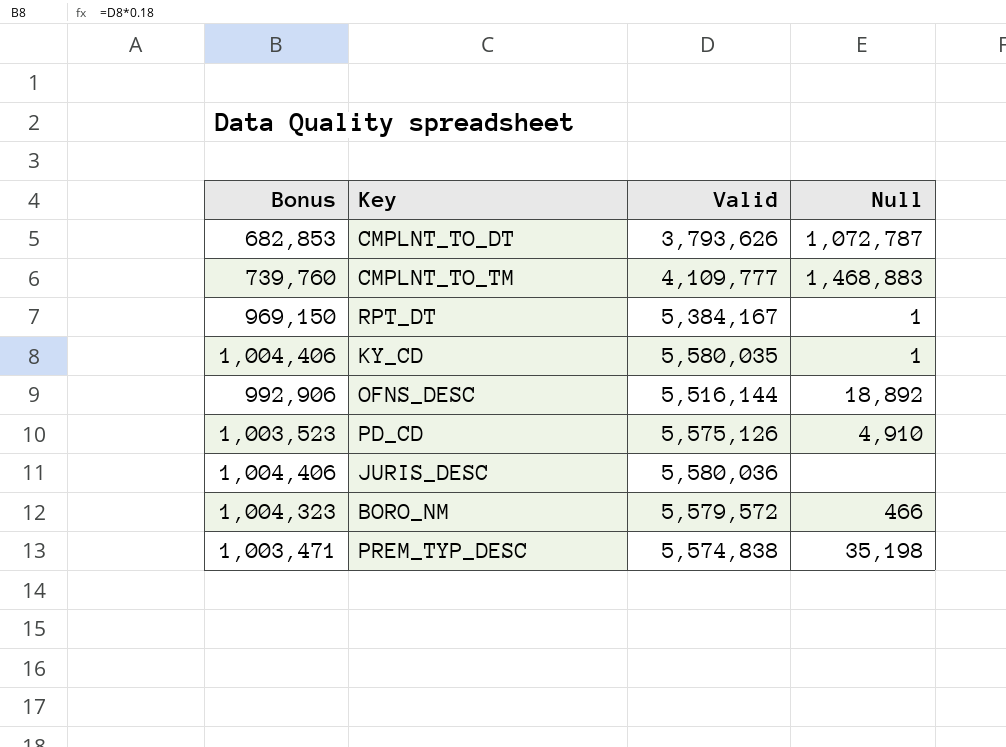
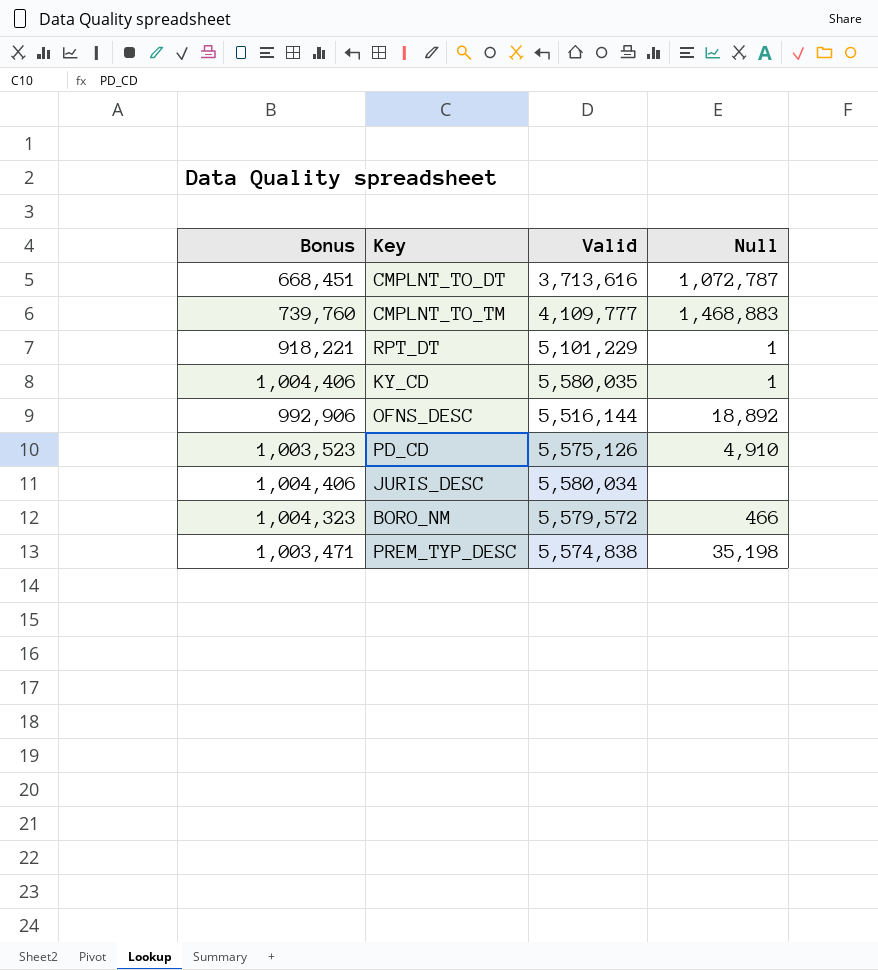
CMPLNT_TO_DT | Bonus: 682,853 -> 668,451
CMPLNT_TO_DT | Valid: 3,793,626 -> 3,713,616
RPT_DT | Bonus: 969,150 -> 918,221
RPT_DT | Valid: 5,384,167 -> 5,101,229
JURIS_DESC | Valid: 5,580,036 -> 5,580,034

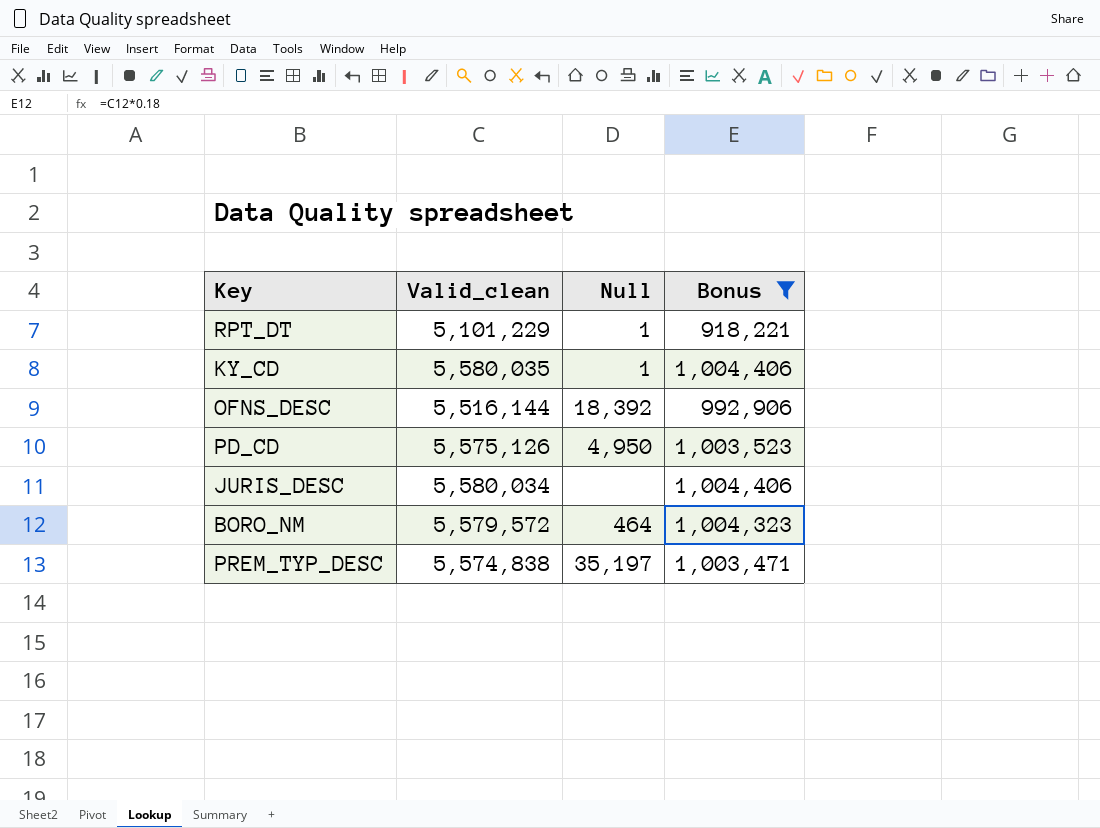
filter: none -> Bonus >= 918,221
column name: Valid -> Valid_clean
column Bonus | position: 1 -> 4
OFNS_DESC | Null: 18,892 -> 18,392
PD_CD | Null: 4,910 -> 4,950
BORO_NM | Null: 466 -> 464
PREM_TYP_DESC | Null: 35,198 -> 35,197

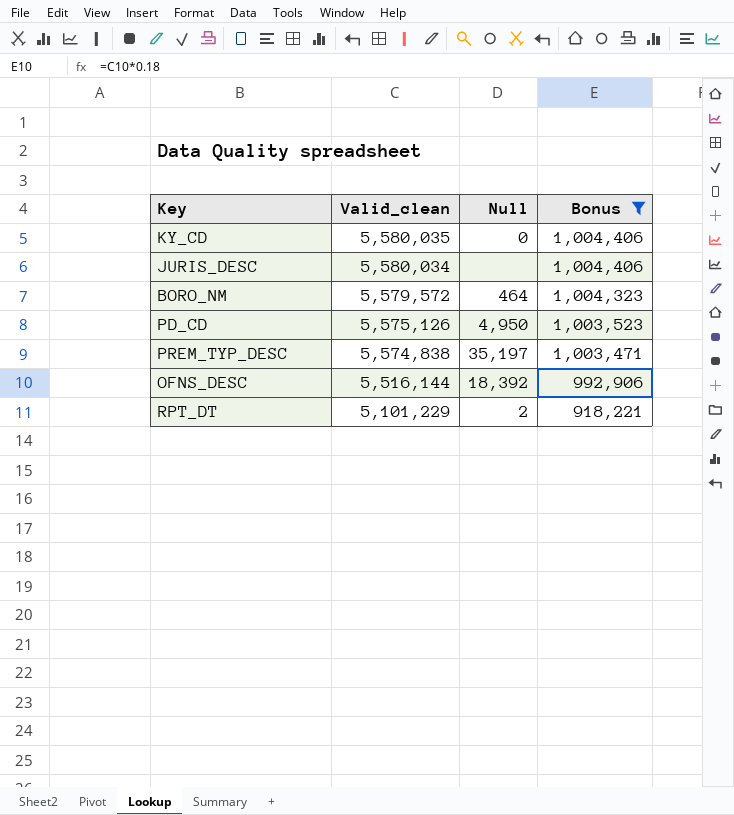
row order: none -> Valid_clean descending
KY_CD | Null: 1 -> 0
RPT_DT | Null: 1 -> 2

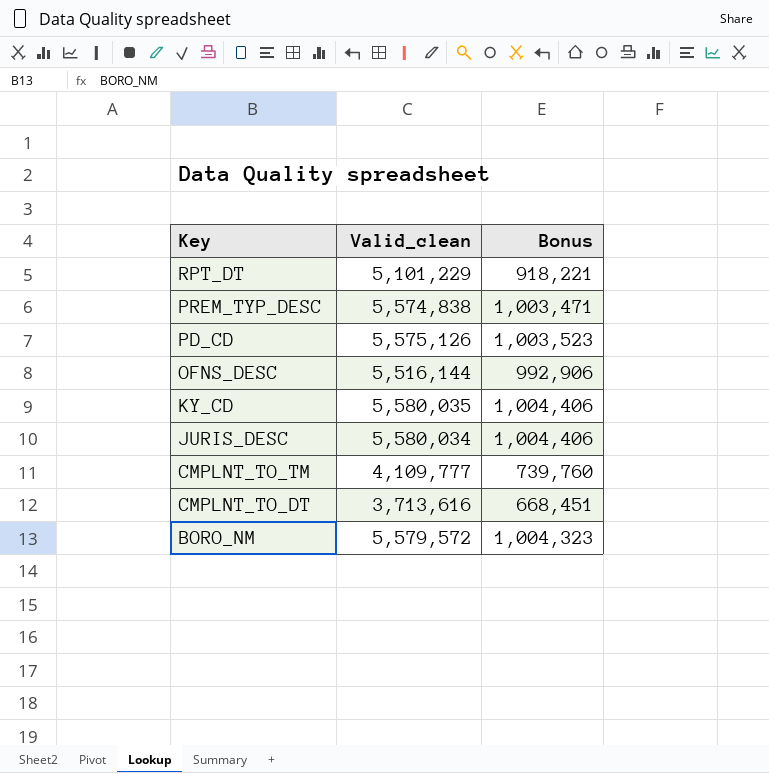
filter: Bonus >= 918,221 -> none
row order: Valid_clean descending -> Key descending
column Null | position: 3 -> none

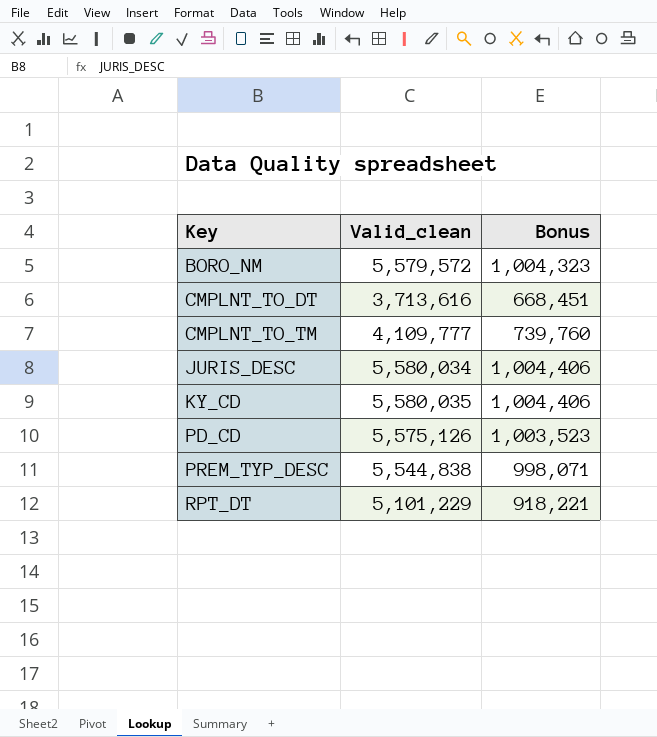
row order: Key descending -> Key ascending
row OFNS_DESC: 5,516,144 | 992,906 -> none
PREM_TYP_DESC | Valid_clean: 5,574,838 -> 5,544,838
PREM_TYP_DESC | Bonus: 1,003,471 -> 998,071

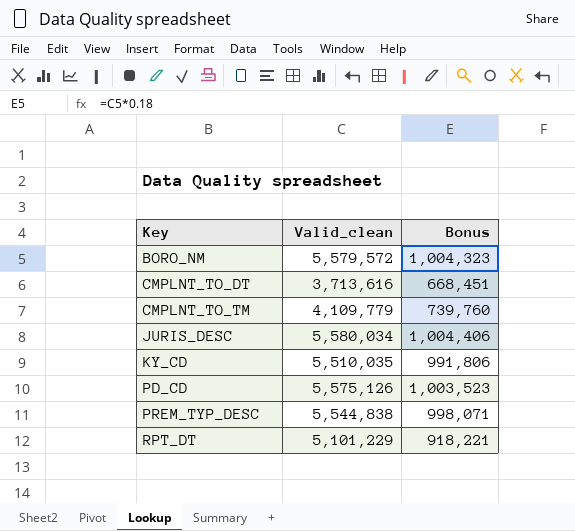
CMPLNT_TO_TM | Valid_clean: 4,109,777 -> 4,109,779
KY_CD | Valid_clean: 5,580,035 -> 5,510,035
KY_CD | Bonus: 1,004,406 -> 991,806

